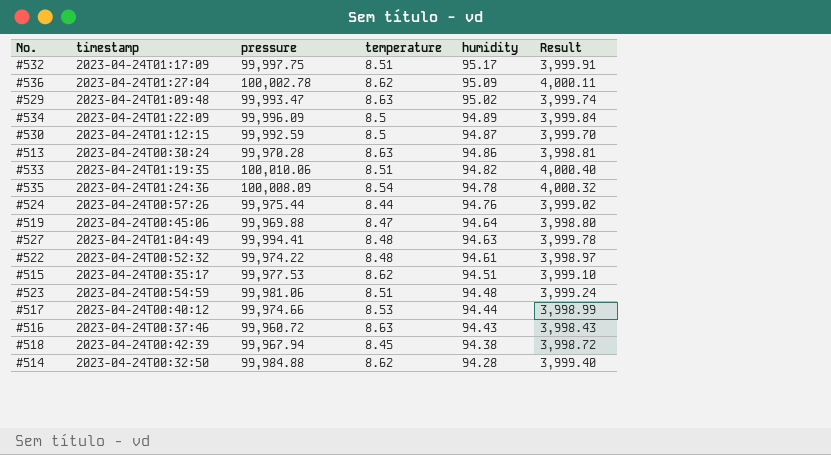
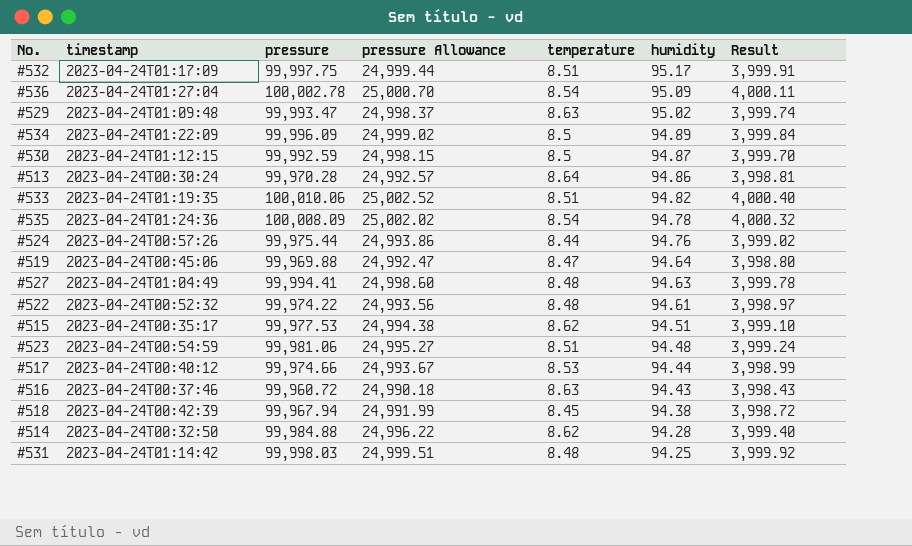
column pressure Allowance | formula: none -> [pressure] * 0.25
#536 | temperature: 8.62 -> 8.54
#513 | temperature: 8.63 -> 8.64
row #531: none -> 2023-04-24T01:14:42 | 99,998.03 | 24,999.51 | 8.48 | 94.25 | 3,999.92

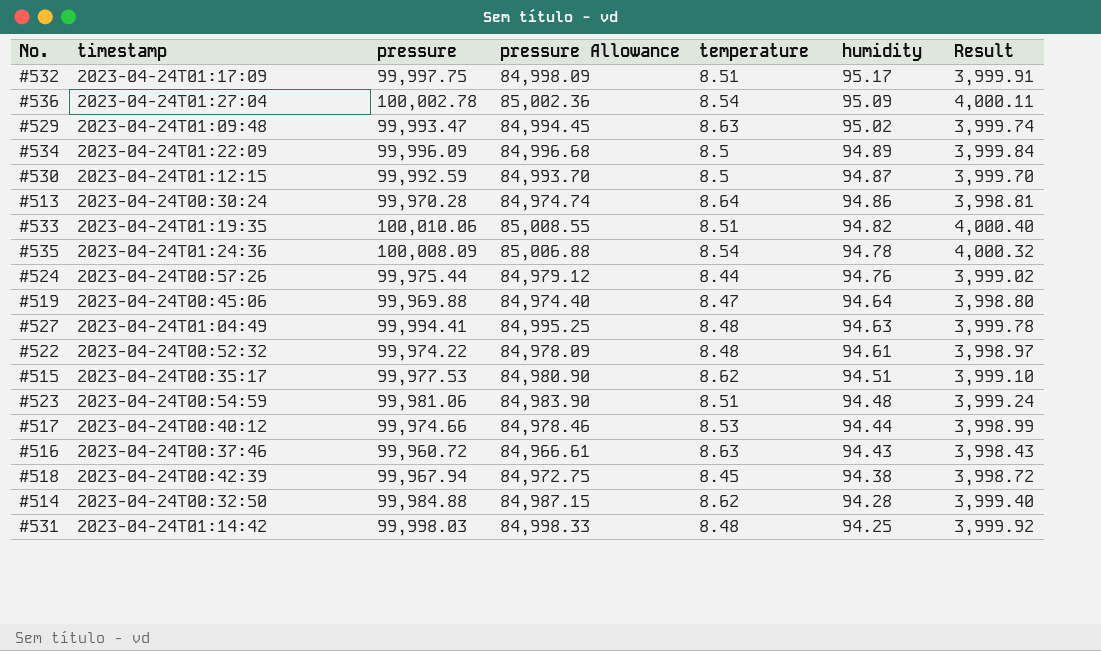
column pressure Allowance | formula: [pressure] * 0.25 -> [pressure] * 0.85

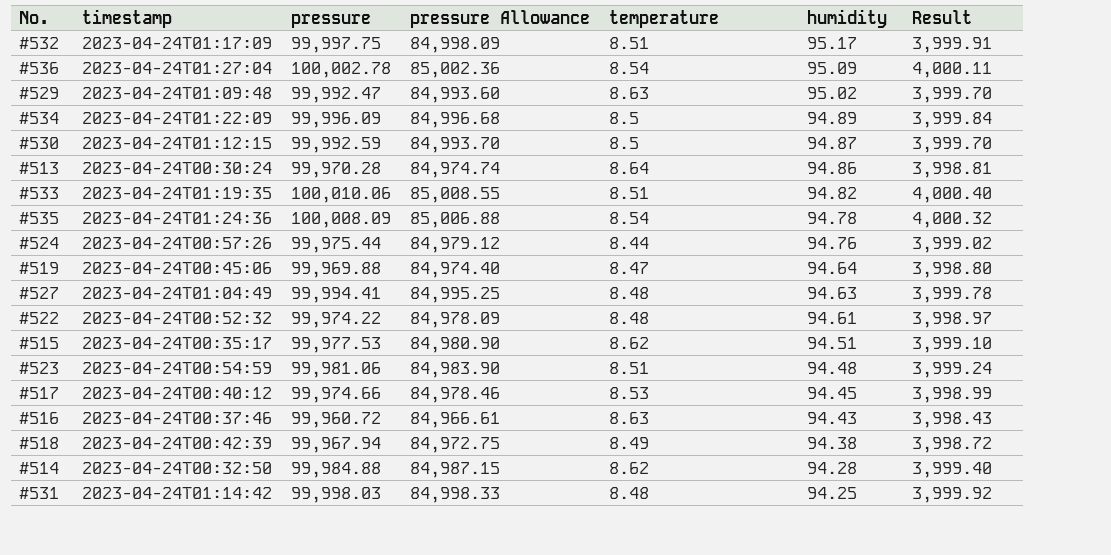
#529 | pressure: 99,993.47 -> 99,992.47
#529 | pressure Allowance: 84,994.45 -> 84,993.60
#529 | Result: 3,999.74 -> 3,999.70
#517 | humidity: 94.44 -> 94.45
#518 | temperature: 8.45 -> 8.49

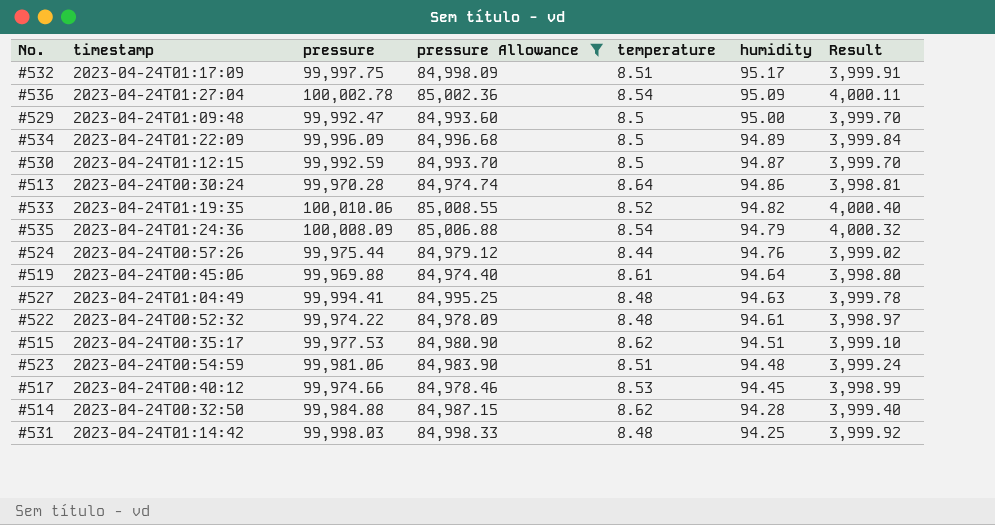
filter: none -> pressure Allowance >= 84,974.40
#529 | temperature: 8.63 -> 8.5
#529 | humidity: 95.02 -> 95.00
#533 | temperature: 8.51 -> 8.52
#535 | humidity: 94.78 -> 94.79
#519 | temperature: 8.47 -> 8.61

